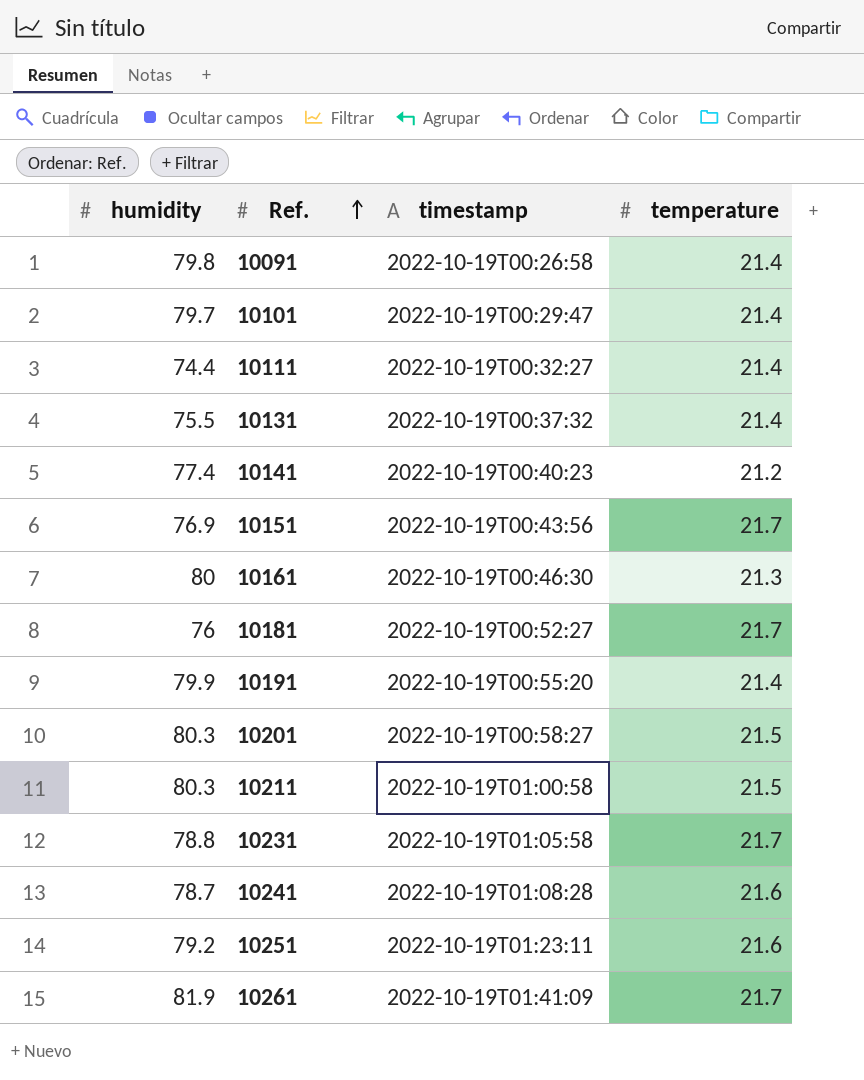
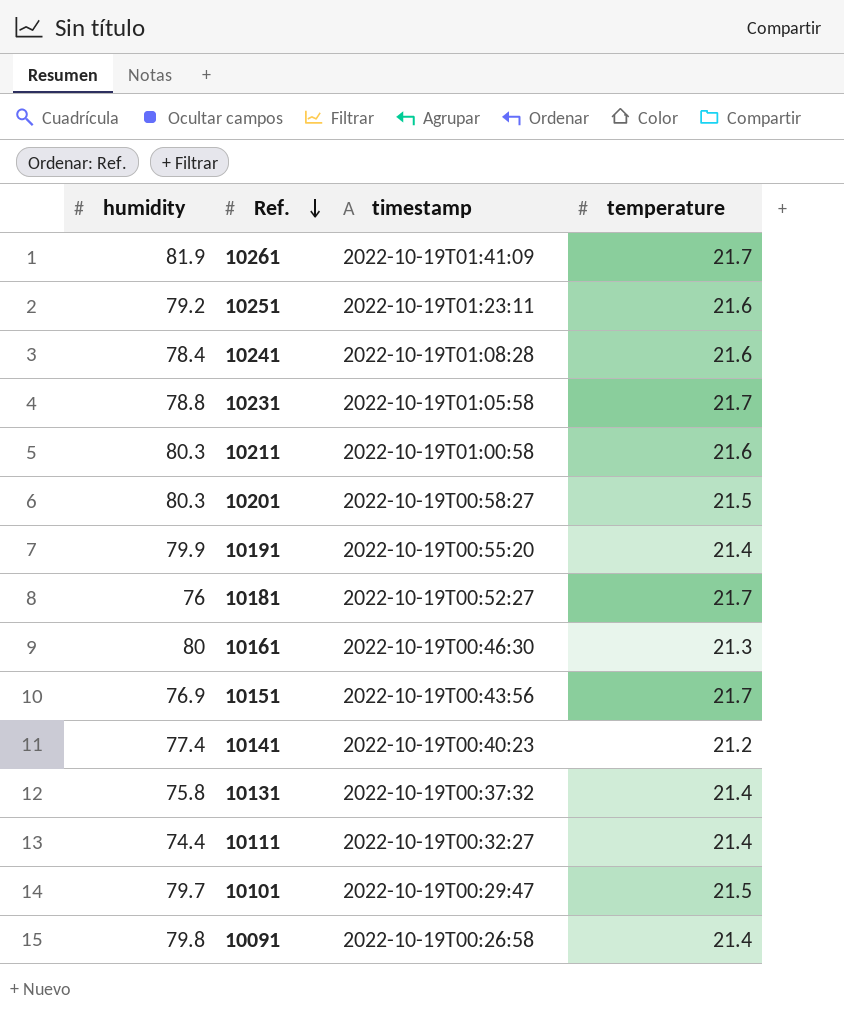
row order: Ref. ascending -> Ref. descending
10241 | humidity: 78.7 -> 78.4
10211 | temperature: 21.5 -> 21.6
10131 | humidity: 75.5 -> 75.8
10101 | temperature: 21.4 -> 21.5

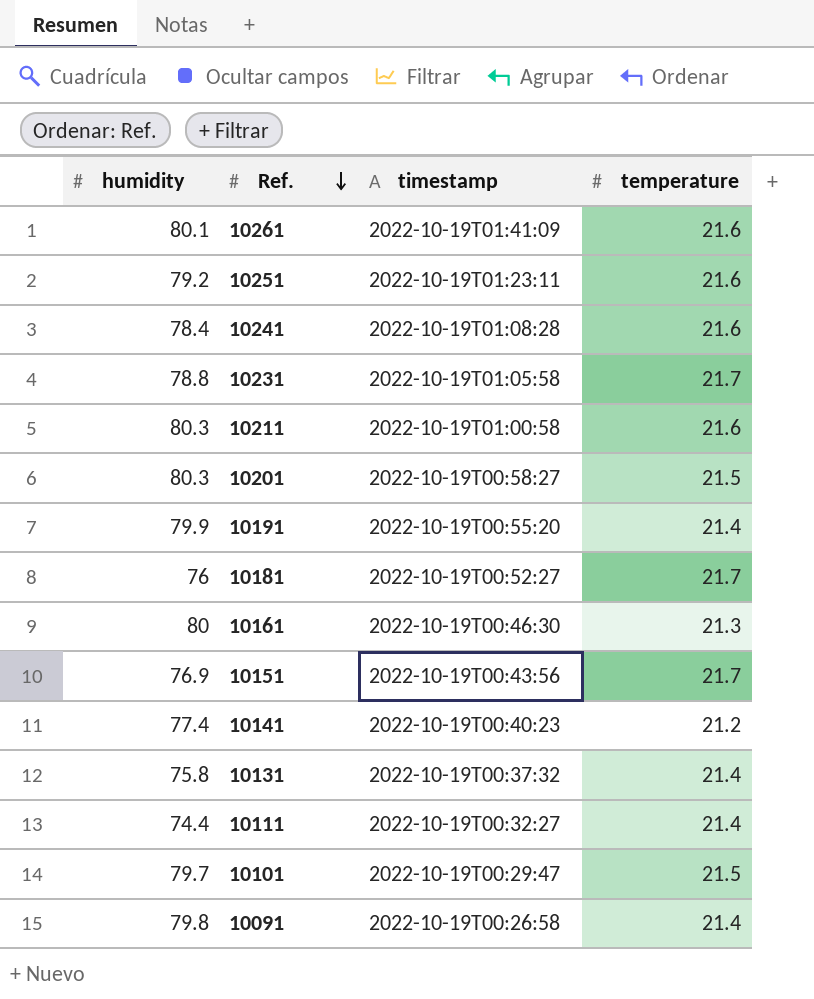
10261 | humidity: 81.9 -> 80.1
10261 | temperature: 21.7 -> 21.6

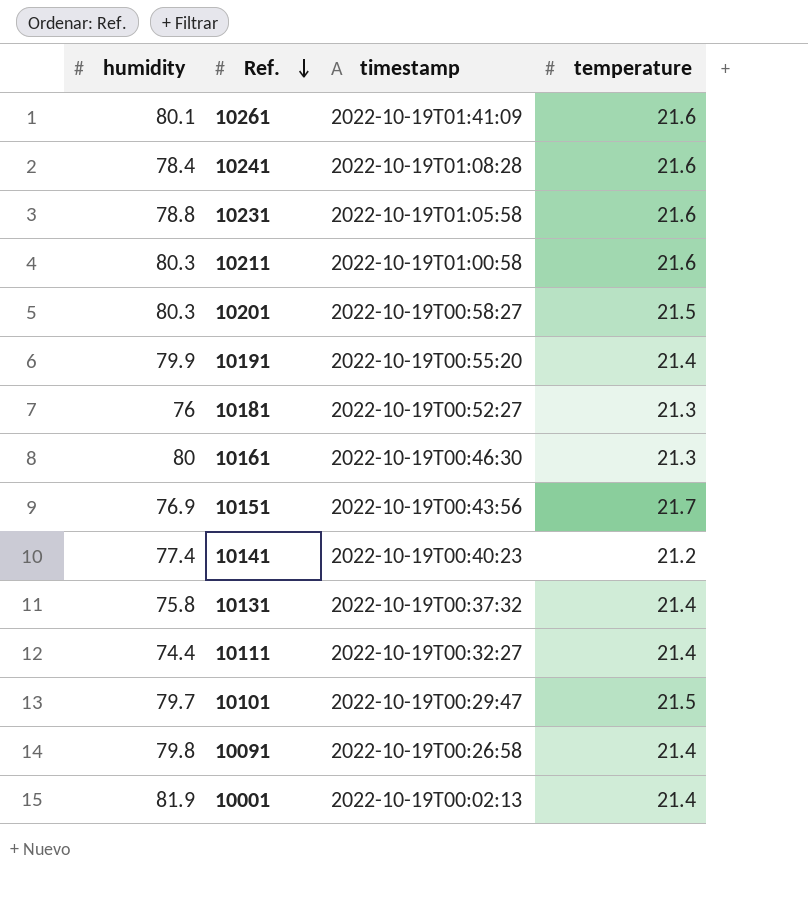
row 10251: 79.2 | 2022-10-19T01:23:11 | 21.6 -> none
10231 | temperature: 21.7 -> 21.6
10181 | temperature: 21.7 -> 21.3
row 10001: none -> 81.9 | 2022-10-19T00:02:13 | 21.4

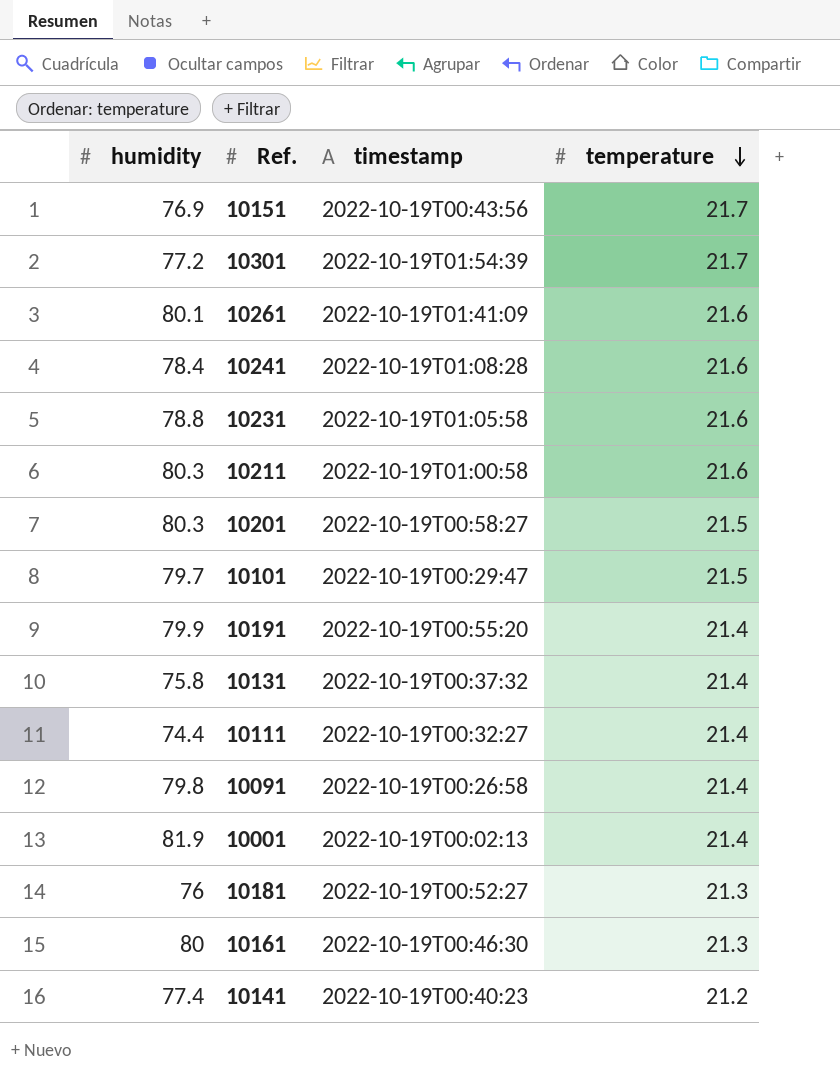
row order: Ref. descending -> temperature descending
row 10301: none -> 77.2 | 2022-10-19T01:54:39 | 21.7

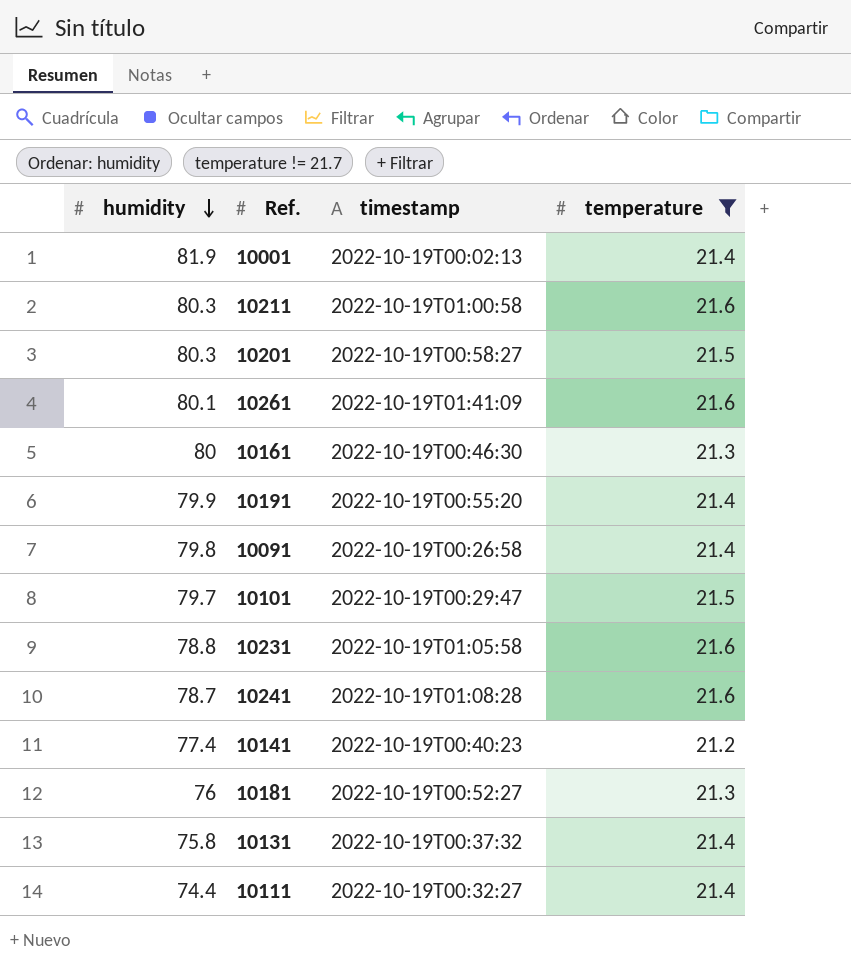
filter: none -> temperature != 21.7
row order: temperature descending -> humidity descending
10241 | humidity: 78.4 -> 78.7

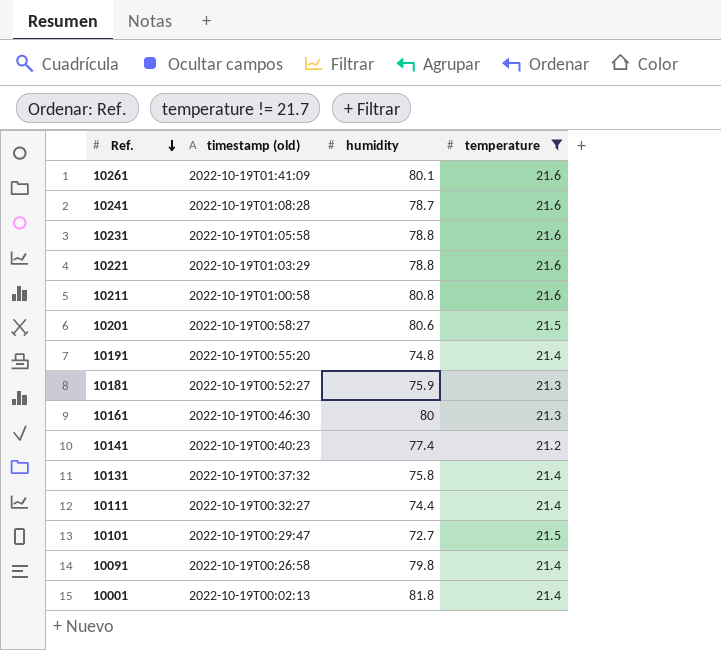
row order: humidity descending -> Ref. descending
column name: timestamp -> timestamp (old)
column humidity | position: 1 -> 3
row 10221: none -> 2022-10-19T01:03:29 | 78.8 | 21.6
10211 | humidity: 80.3 -> 80.8
10201 | humidity: 80.3 -> 80.6
10191 | humidity: 79.9 -> 74.8
10181 | humidity: 76 -> 75.9
10101 | humidity: 79.7 -> 72.7
10001 | humidity: 81.9 -> 81.8

